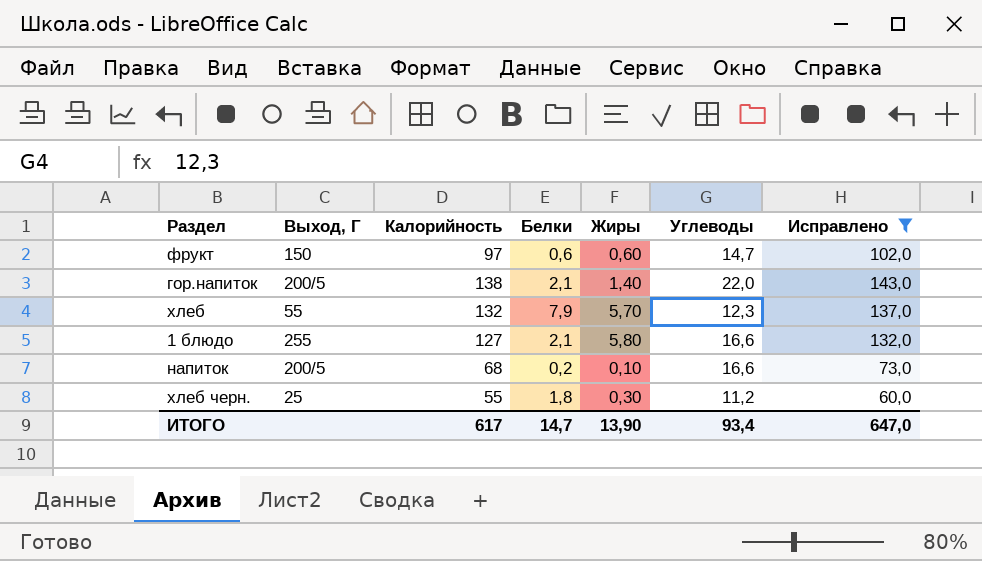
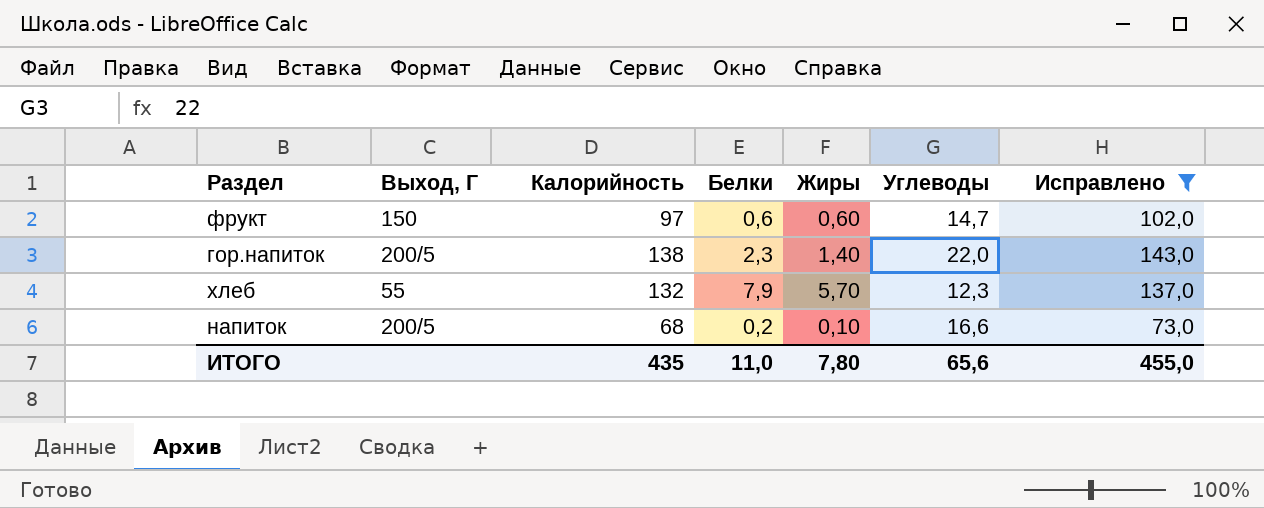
row 1 блюдо: 255 | 127 | 2,1 | 5,80 | 16,6 | 132,0 -> none
row хлеб черн.: 25 | 55 | 1,8 | 0,30 | 11,2 | 60,0 -> none
гор.напиток | Белки: 2,1 -> 2,3
ИТОГО | Калорийность: 617 -> 435
ИТОГО | Белки: 14,7 -> 11,0
ИТОГО | Жиры: 13,90 -> 7,80
ИТОГО | Углеводы: 93,4 -> 65,6
ИТОГО | Исправлено: 647,0 -> 455,0

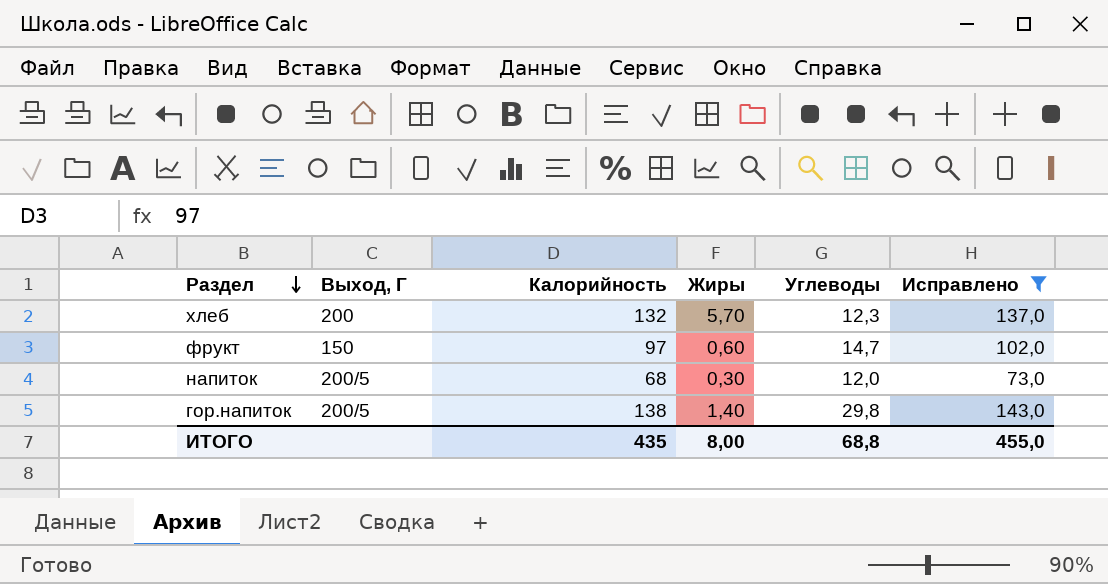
row order: none -> Раздел descending
column Белки | position: 4 -> none
хлеб | Выход, Г: 55 -> 200
напиток | Жиры: 0,10 -> 0,30
напиток | Углеводы: 16,6 -> 12,0
гор.напиток | Углеводы: 22,0 -> 29,8
ИТОГО | Жиры: 7,80 -> 8,00
ИТОГО | Углеводы: 65,6 -> 68,8

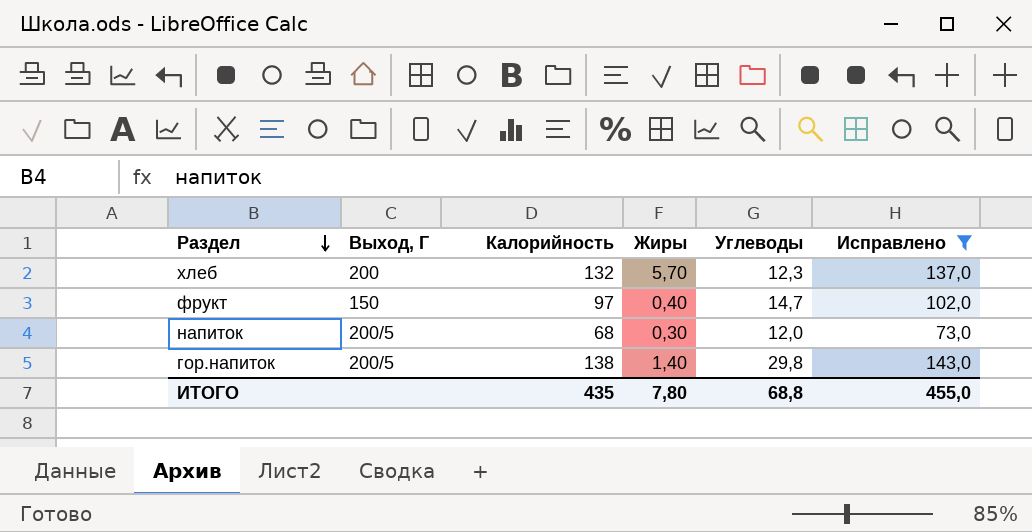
фрукт | Жиры: 0,60 -> 0,40
ИТОГО | Жиры: 8,00 -> 7,80

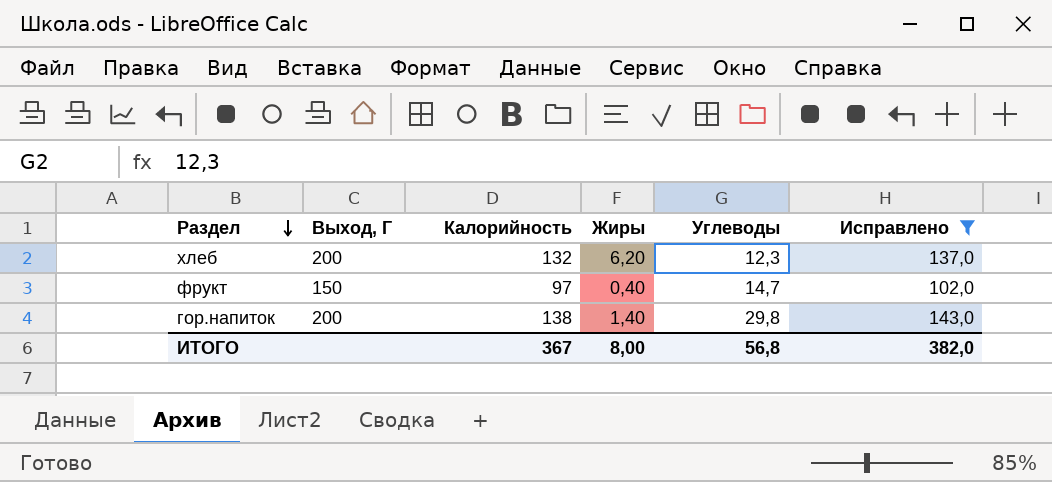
row напиток: 200/5 | 68 | 0,30 | 12,0 | 73,0 -> none
хлеб | Жиры: 5,70 -> 6,20
гор.напиток | Выход, Г: 200/5 -> 200
ИТОГО | Калорийность: 435 -> 367
ИТОГО | Жиры: 7,80 -> 8,00
ИТОГО | Углеводы: 68,8 -> 56,8
ИТОГО | Исправлено: 455,0 -> 382,0

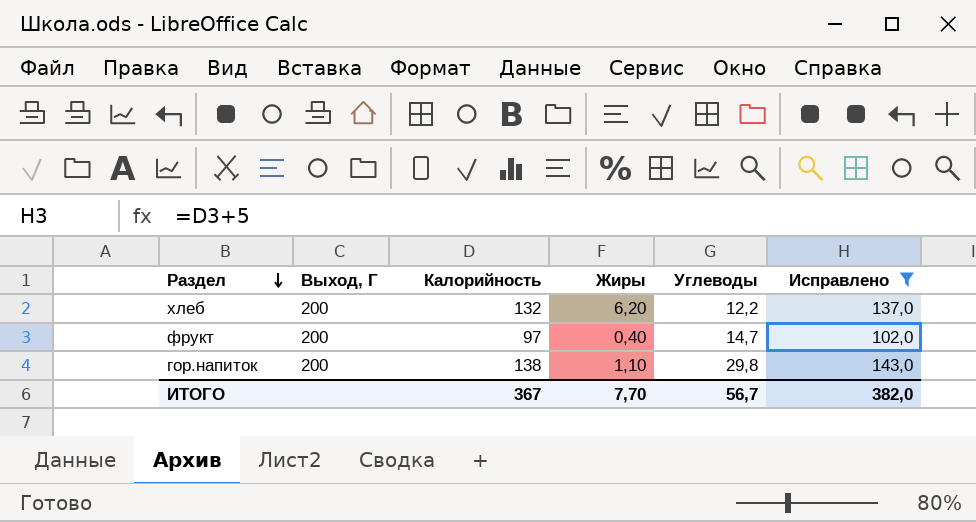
хлеб | Углеводы: 12,3 -> 12,2
фрукт | Выход, Г: 150 -> 200
гор.напиток | Жиры: 1,40 -> 1,10
ИТОГО | Жиры: 8,00 -> 7,70
ИТОГО | Углеводы: 56,8 -> 56,7

